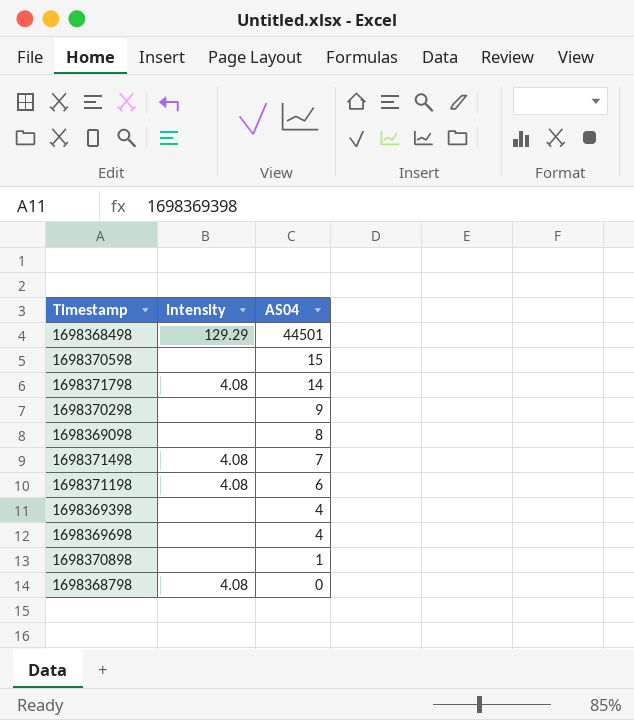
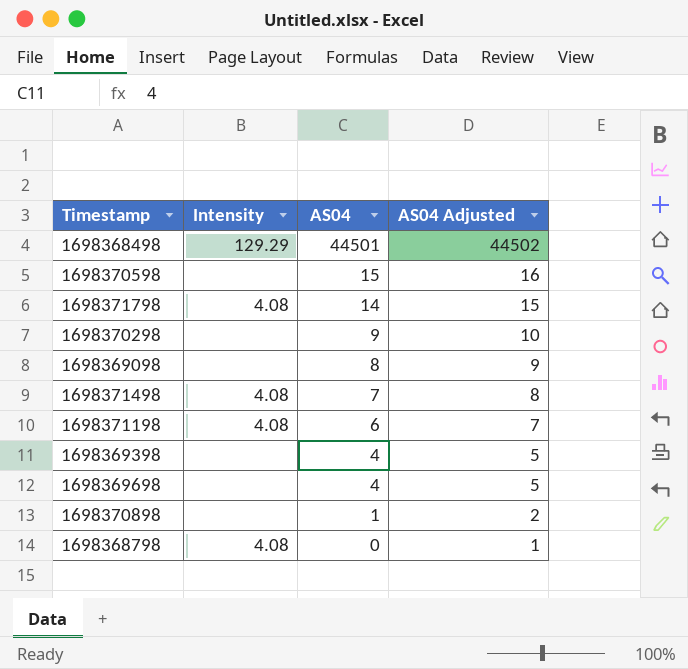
column AS04 Adjusted | formula: none -> [AS04] + 1

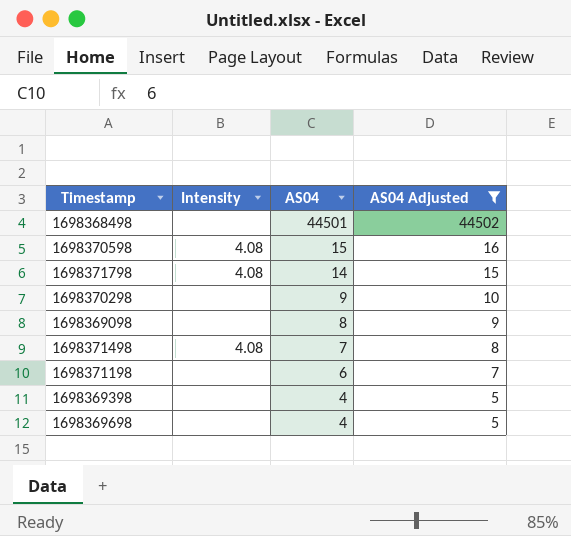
filter: none -> AS04 Adjusted >= 5
1698368498 | Intensity: 129.29 -> none
1698370598 | Intensity: none -> 4.08
1698371198 | Intensity: 4.08 -> none

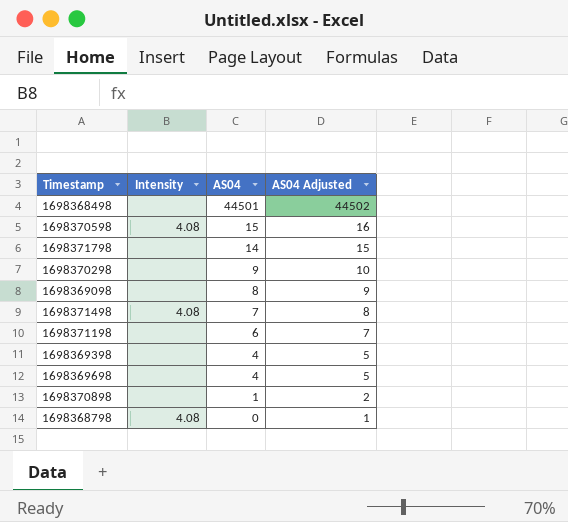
filter: AS04 Adjusted >= 5 -> none
1698371798 | Intensity: 4.08 -> none

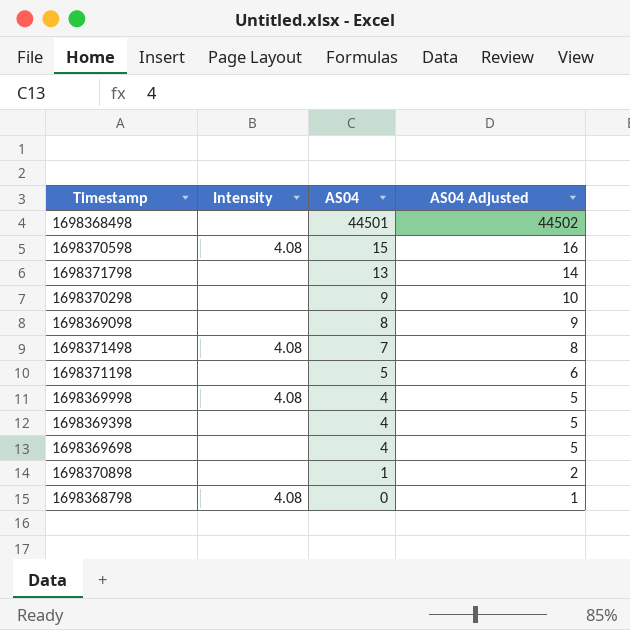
1698371798 | AS04: 14 -> 13
1698371798 | AS04 Adjusted: 15 -> 14
1698371198 | AS04: 6 -> 5
1698371198 | AS04 Adjusted: 7 -> 6
row 1698369998: none -> 4.08 | 4 | 5

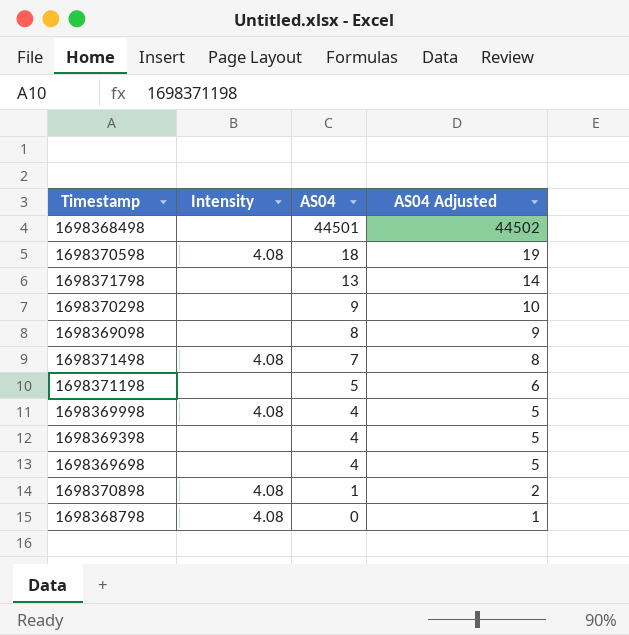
1698370598 | AS04: 15 -> 18
1698370598 | AS04 Adjusted: 16 -> 19
1698370898 | Intensity: none -> 4.08

